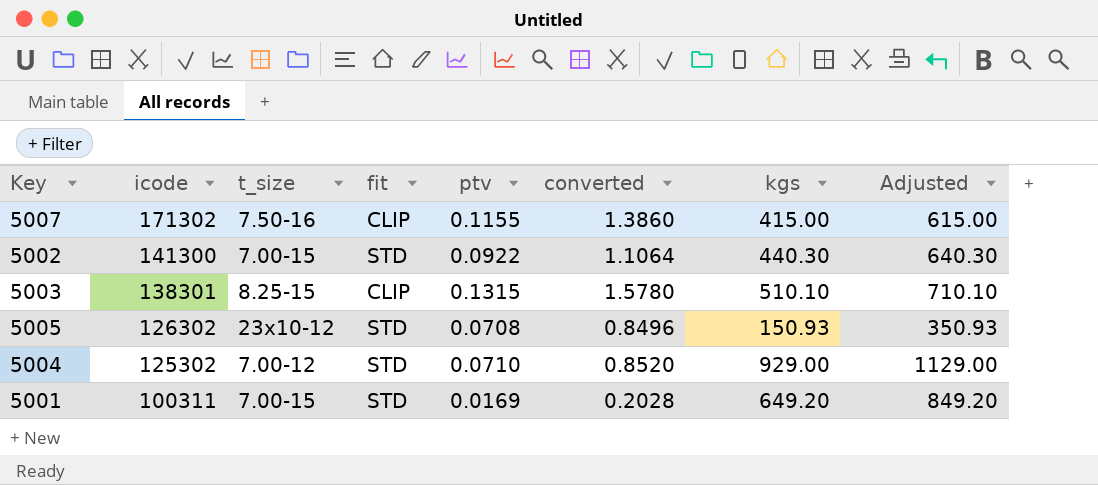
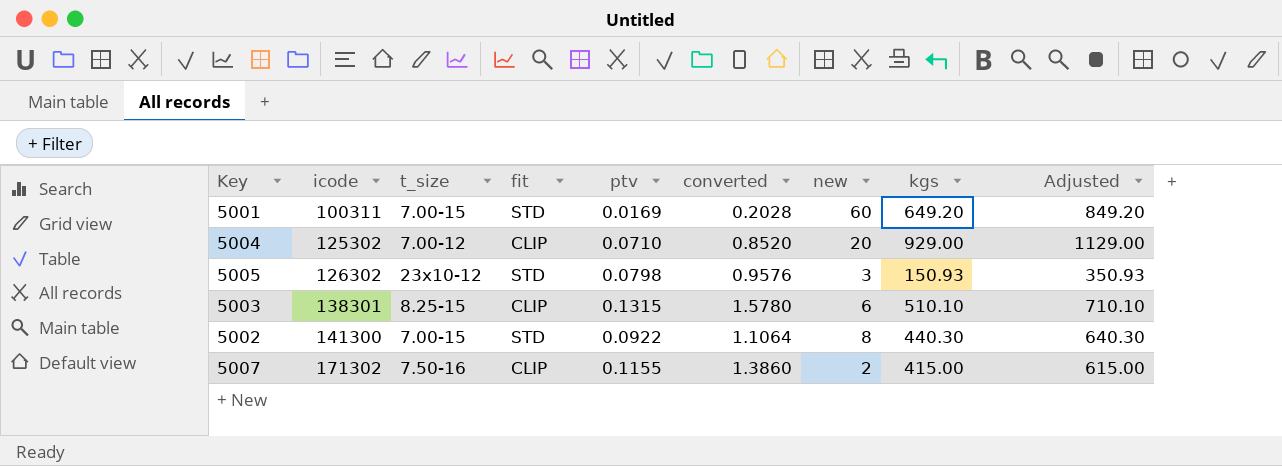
row order: icode descending -> icode ascending
column new | position: none -> 7
5004 | fit: STD -> CLIP
5005 | ptv: 0.0708 -> 0.0798
5005 | converted: 0.8496 -> 0.9576

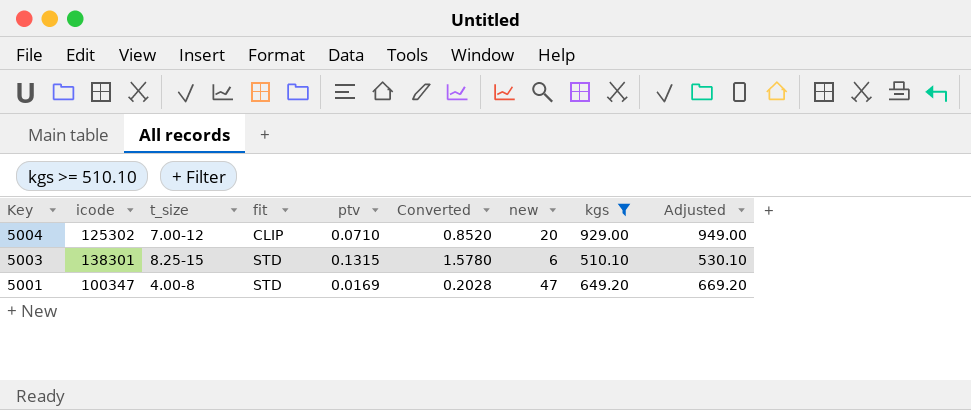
filter: none -> kgs >= 510.10
row order: icode ascending -> Key descending
column name: converted -> Converted
column Adjusted | formula: [kgs] + 200 -> [kgs] + 20
5003 | fit: CLIP -> STD
5001 | icode: 100311 -> 100347
5001 | t_size: 7.00-15 -> 4.00-8
5001 | new: 60 -> 47

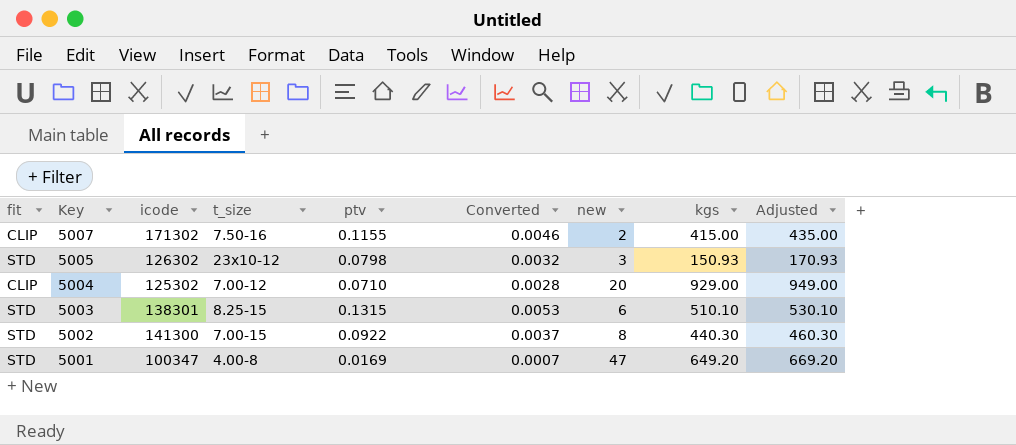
filter: kgs >= 510.10 -> none
column fit | position: 4 -> 1
column Converted | formula: [ptv] * 12 -> [ptv] * 0.04

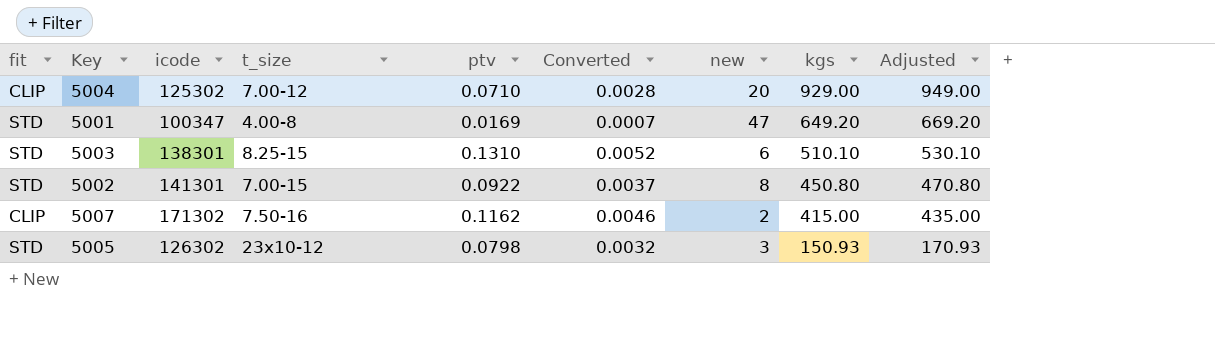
row order: Key descending -> kgs descending
5003 | ptv: 0.1315 -> 0.1310
5003 | Converted: 0.0053 -> 0.0052
5002 | icode: 141300 -> 141301
5002 | kgs: 440.30 -> 450.80
5002 | Adjusted: 460.30 -> 470.80
5007 | ptv: 0.1155 -> 0.1162

